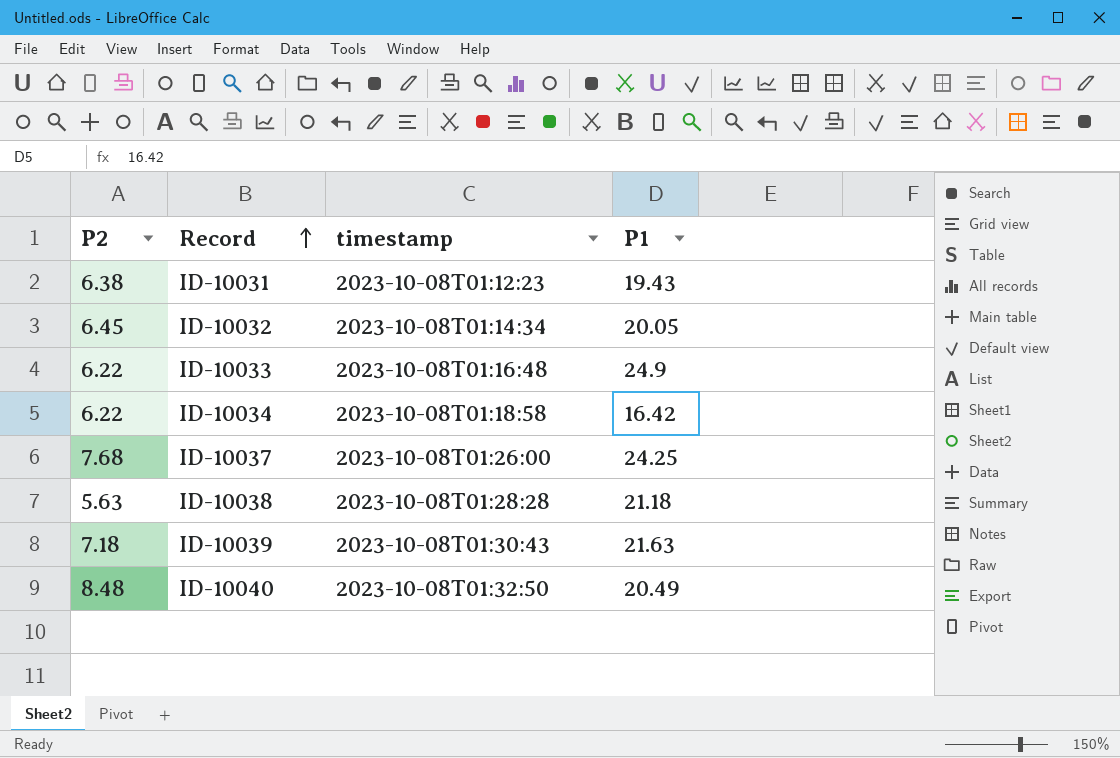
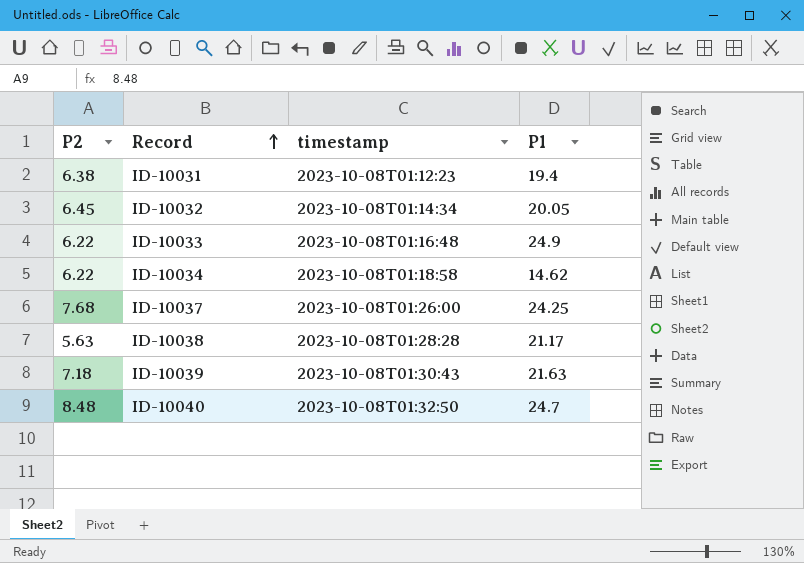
ID-10031 | P1: 19.43 -> 19.4
ID-10034 | P1: 16.42 -> 14.62
ID-10038 | P1: 21.18 -> 21.17
ID-10040 | P1: 20.49 -> 24.7

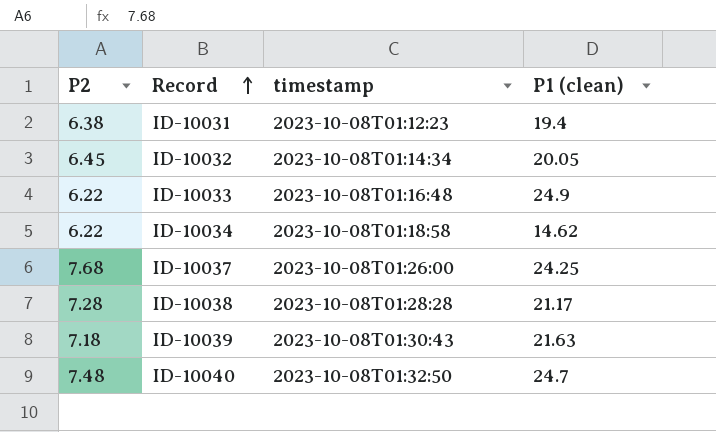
column name: P1 -> P1 (clean)
ID-10038 | P2: 5.63 -> 7.28
ID-10040 | P2: 8.48 -> 7.48

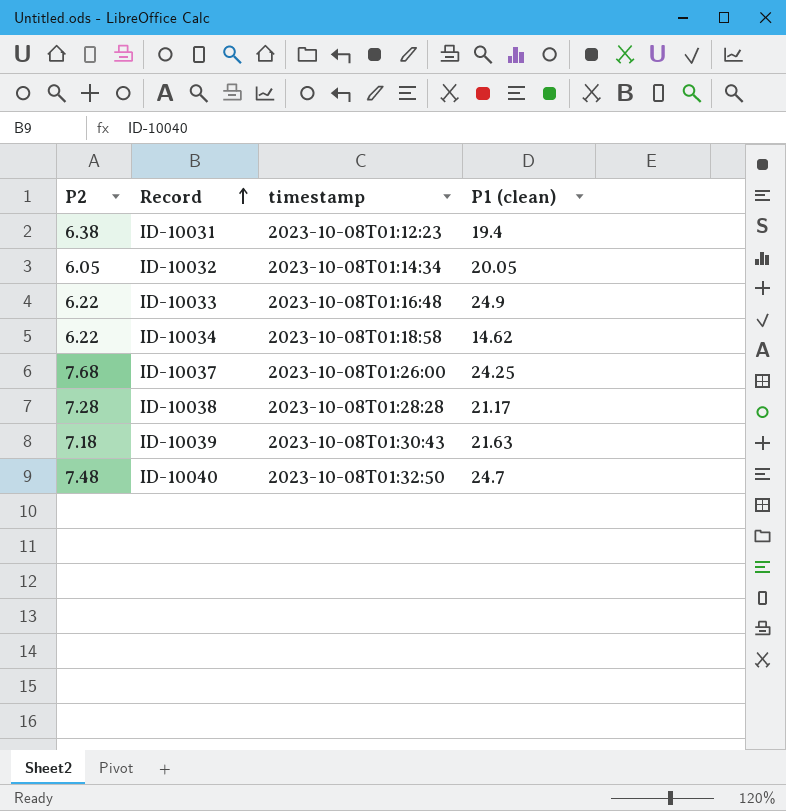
ID-10032 | P2: 6.45 -> 6.05

